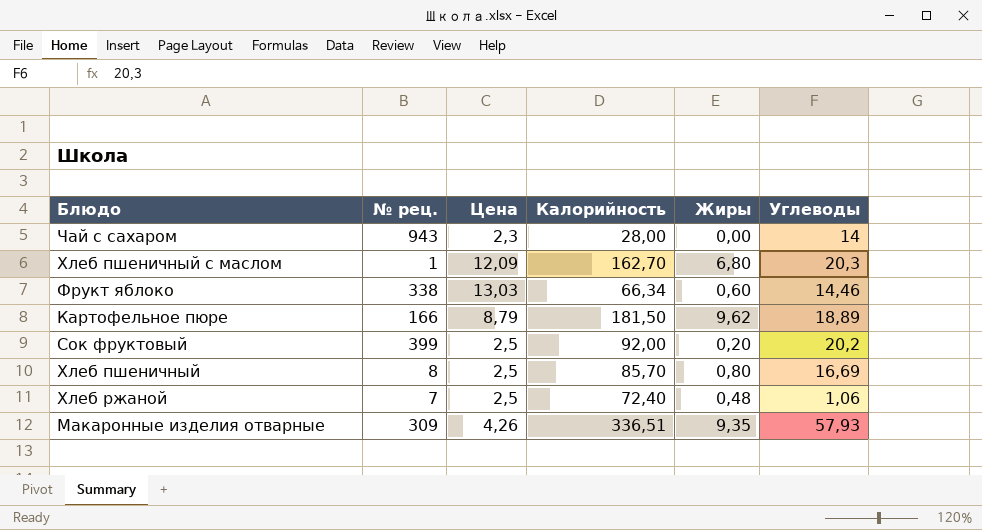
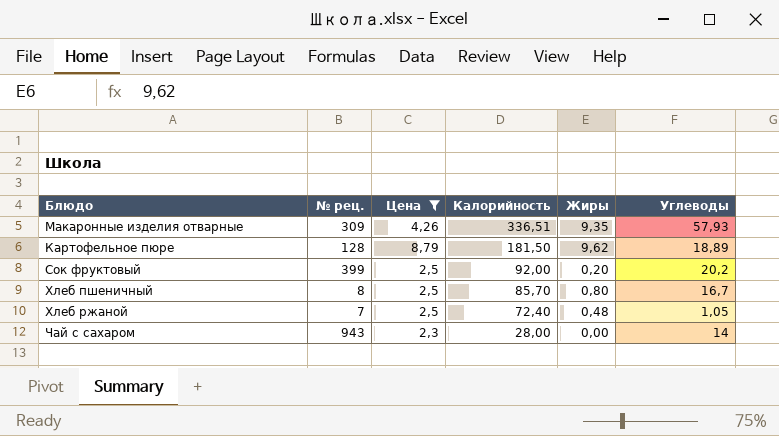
filter: none -> Цена <= 8,79
row order: none -> Калорийность descending
Картофельное пюре | № рец.: 166 -> 128
Хлеб пшеничный | Углеводы: 16,69 -> 16,7
Хлеб ржаной | Углеводы: 1,06 -> 1,05

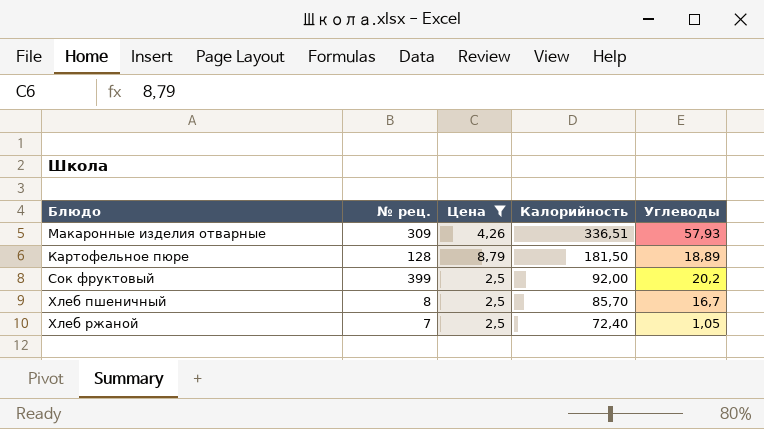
column Жиры | position: 5 -> none
row Чай с сахаром: 943 | 2,3 | 28,00 | 0,00 | 14 -> none

